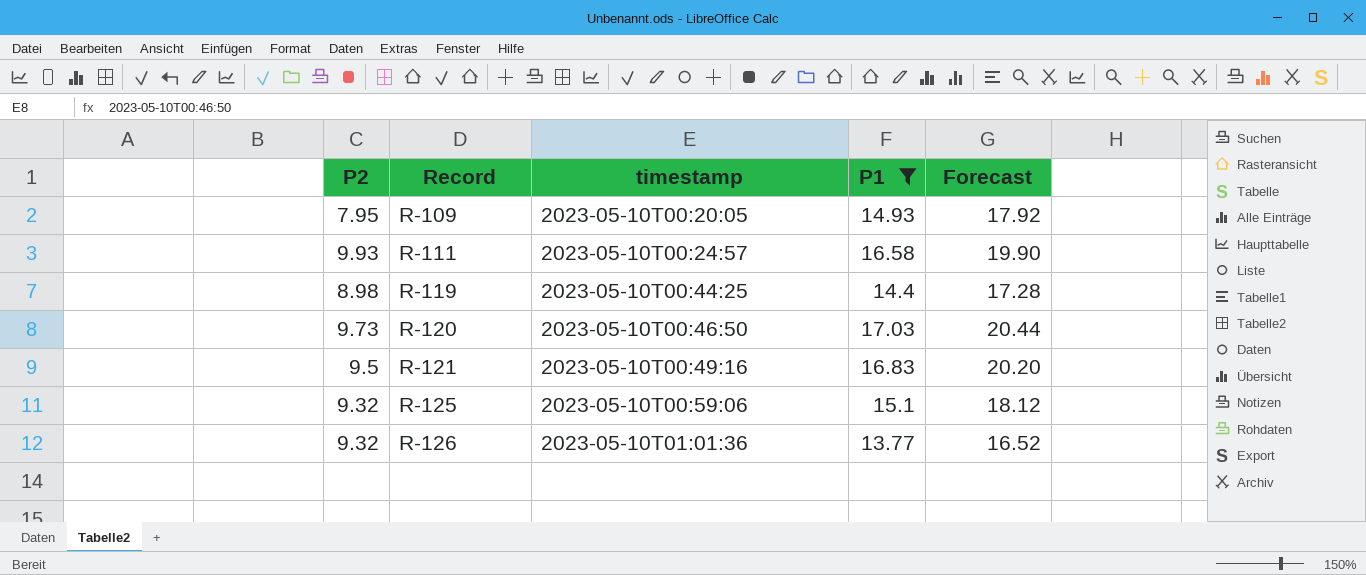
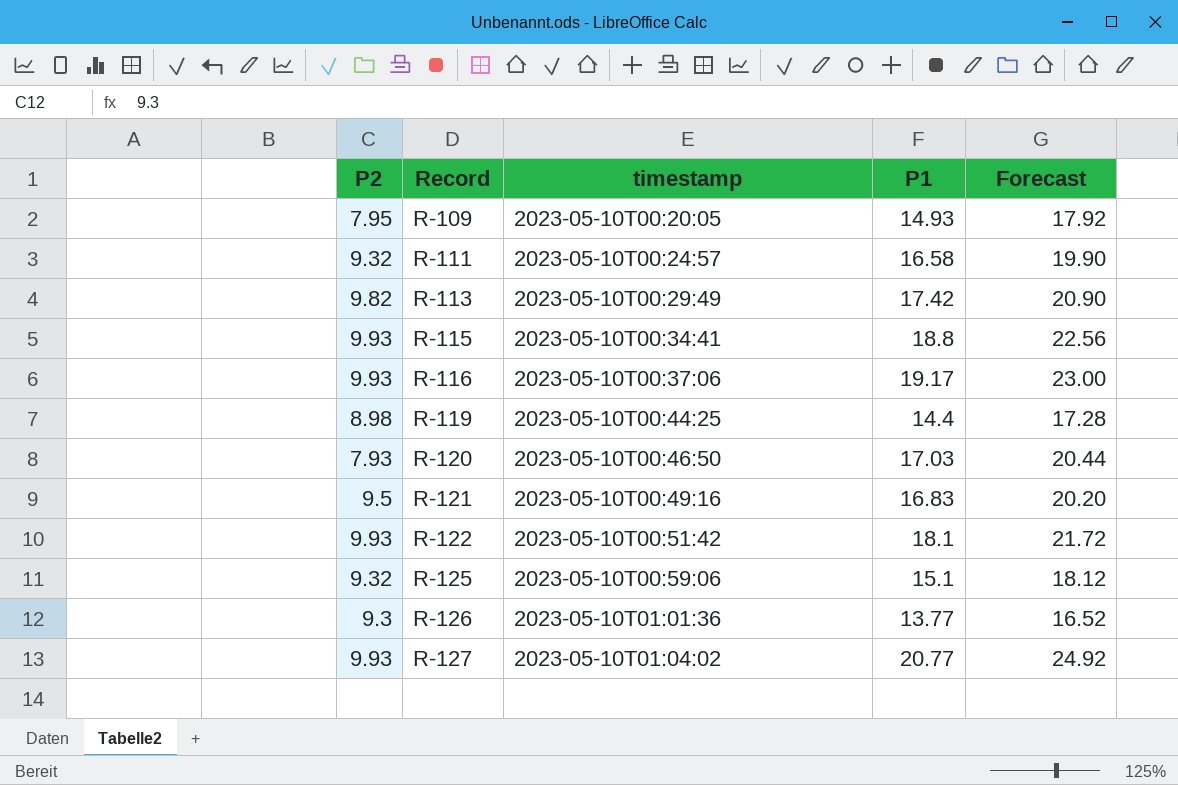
filter: P1 <= 17.03 -> none
R-111 | P2: 9.93 -> 9.32
R-120 | P2: 9.73 -> 7.93
R-126 | P2: 9.32 -> 9.3

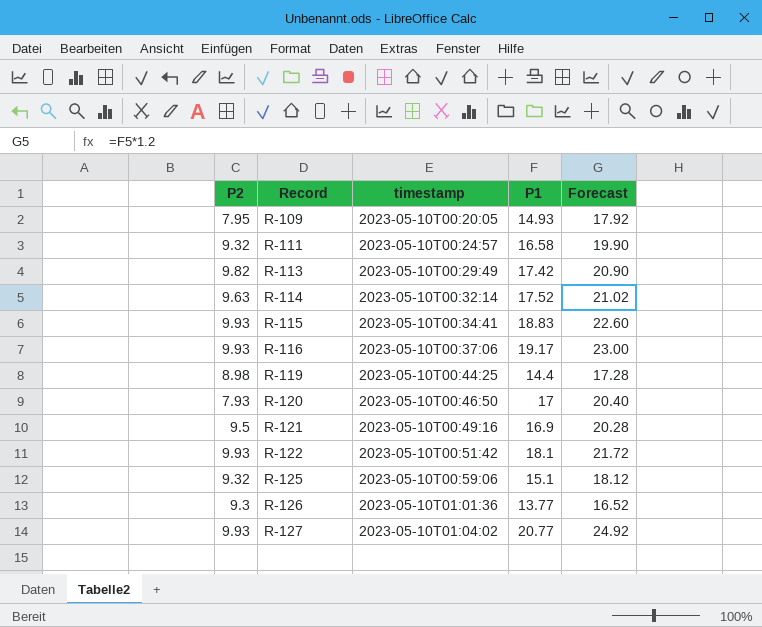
row R-114: none -> 9.63 | 2023-05-10T00:32:14 | 17.52 | 21.02
R-115 | P1: 18.8 -> 18.83
R-115 | Forecast: 22.56 -> 22.60
R-120 | P1: 17.03 -> 17
R-120 | Forecast: 20.44 -> 20.40
R-121 | P1: 16.83 -> 16.9
R-121 | Forecast: 20.20 -> 20.28

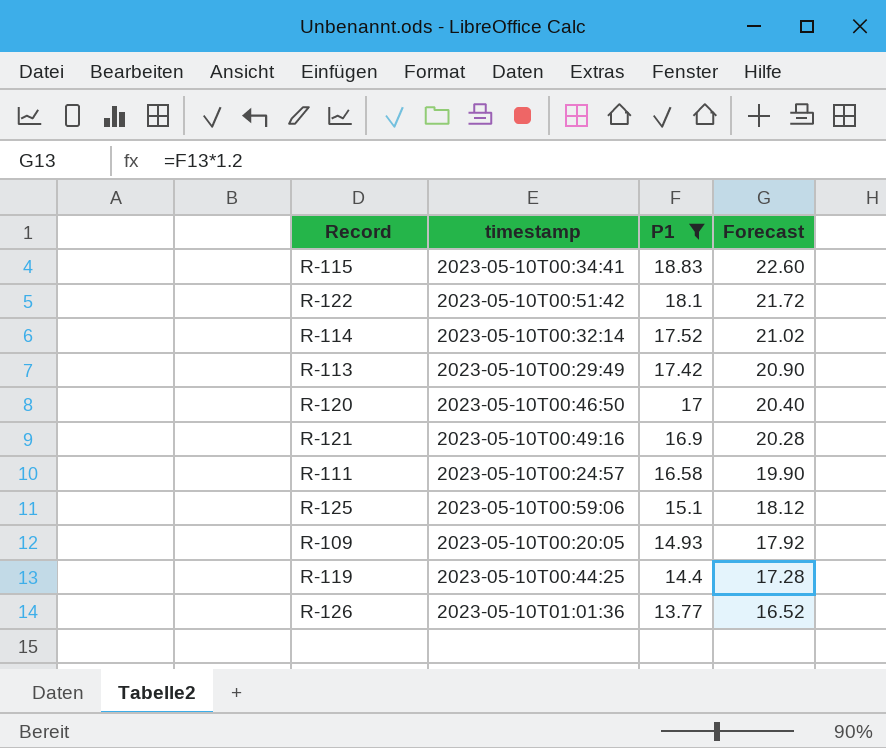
filter: none -> P1 <= 18.83
row order: Record ascending -> P1 descending
column P2 | position: 1 -> none

